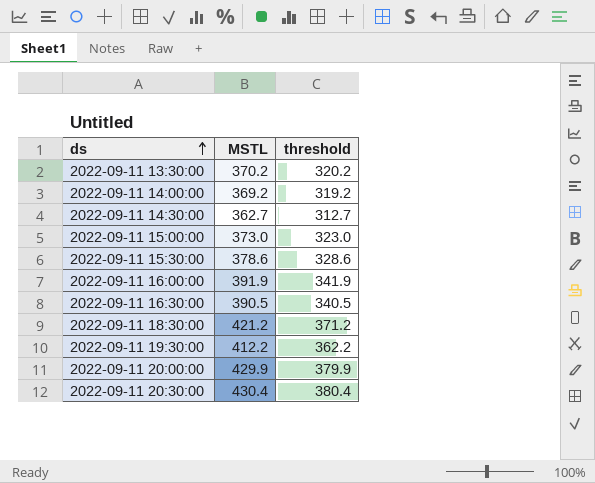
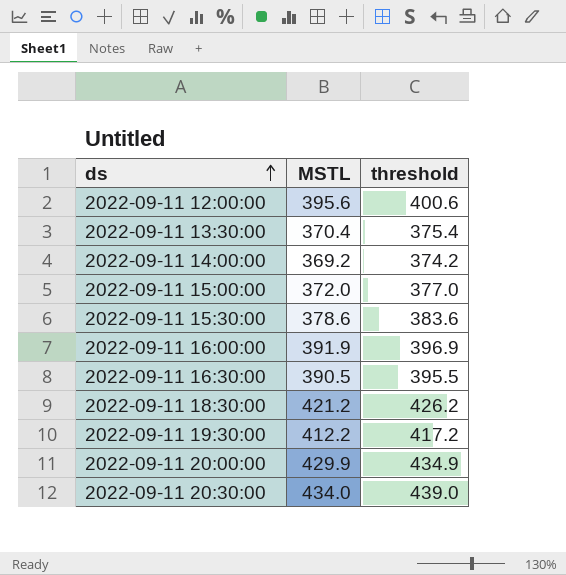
column threshold | formula: [MSTL] - 50 -> [MSTL] + 5
row 2022-09-11 14:30:00: 362.7 | 312.7 -> none
row 2022-09-11 12:00:00: none -> 395.6 | 400.6
2022-09-11 13:30:00 | MSTL: 370.2 -> 370.4
2022-09-11 15:00:00 | MSTL: 373.0 -> 372.0
2022-09-11 20:30:00 | MSTL: 430.4 -> 434.0

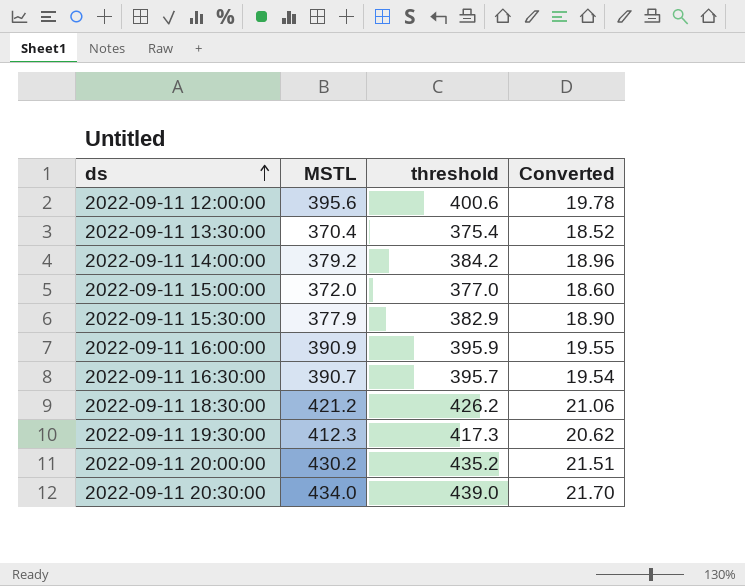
column Converted | formula: none -> [MSTL] * 0.05
2022-09-11 14:00:00 | MSTL: 369.2 -> 379.2
2022-09-11 14:00:00 | threshold: 374.2 -> 384.2
2022-09-11 15:30:00 | MSTL: 378.6 -> 377.9
2022-09-11 15:30:00 | threshold: 383.6 -> 382.9
2022-09-11 16:00:00 | MSTL: 391.9 -> 390.9
2022-09-11 16:00:00 | threshold: 396.9 -> 395.9
2022-09-11 16:30:00 | MSTL: 390.5 -> 390.7
2022-09-11 16:30:00 | threshold: 395.5 -> 395.7
2022-09-11 19:30:00 | MSTL: 412.2 -> 412.3
2022-09-11 19:30:00 | threshold: 417.2 -> 417.3
2022-09-11 20:00:00 | MSTL: 429.9 -> 430.2
2022-09-11 20:00:00 | threshold: 434.9 -> 435.2

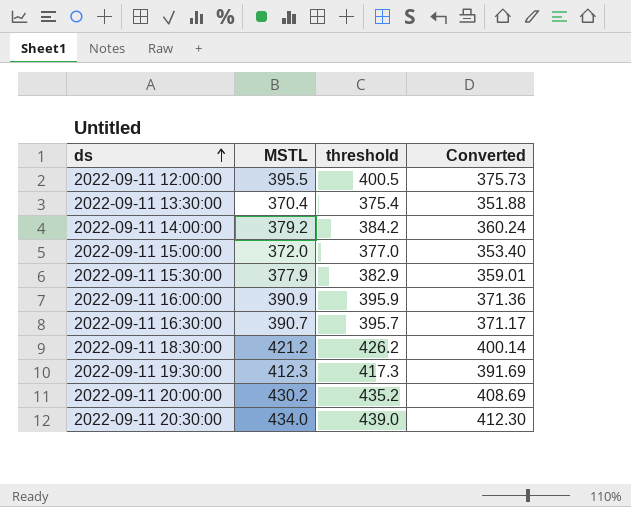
column Converted | formula: [MSTL] * 0.05 -> [MSTL] * 0.95
2022-09-11 12:00:00 | MSTL: 395.6 -> 395.5
2022-09-11 12:00:00 | threshold: 400.6 -> 400.5

